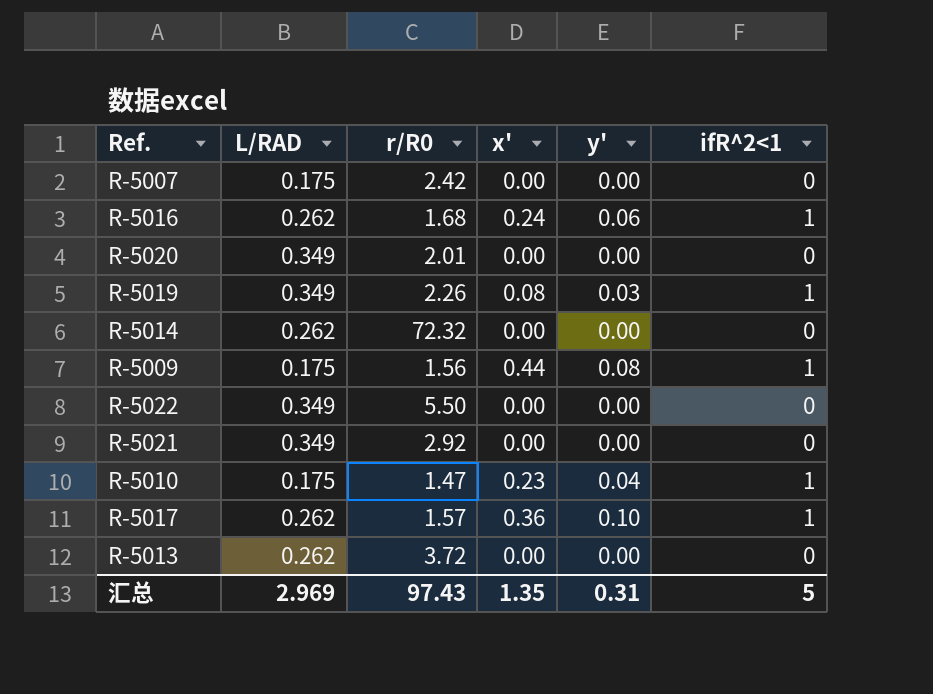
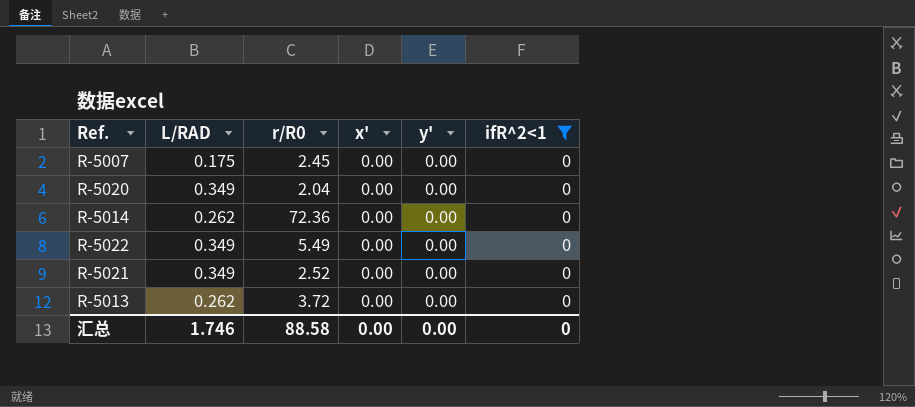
filter: none -> ifR^2<1 = 0
R-5007 | r/R0: 2.42 -> 2.45
R-5020 | r/R0: 2.01 -> 2.04
R-5014 | r/R0: 72.32 -> 72.36
R-5022 | r/R0: 5.50 -> 5.49
R-5021 | r/R0: 2.92 -> 2.52
汇总 | L/RAD: 2.969 -> 1.746
汇总 | r/R0: 97.43 -> 88.58
汇总 | x': 1.35 -> 0.00
汇总 | y': 0.31 -> 0.00
汇总 | ifR^2<1: 5 -> 0

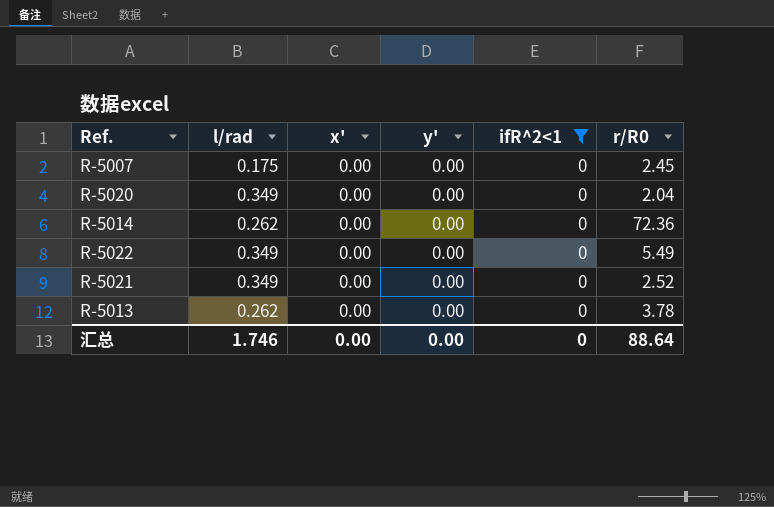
column name: L/RAD -> l/rad
column r/R0 | position: 3 -> 6
R-5013 | r/R0: 3.72 -> 3.78
汇总 | r/R0: 88.58 -> 88.64

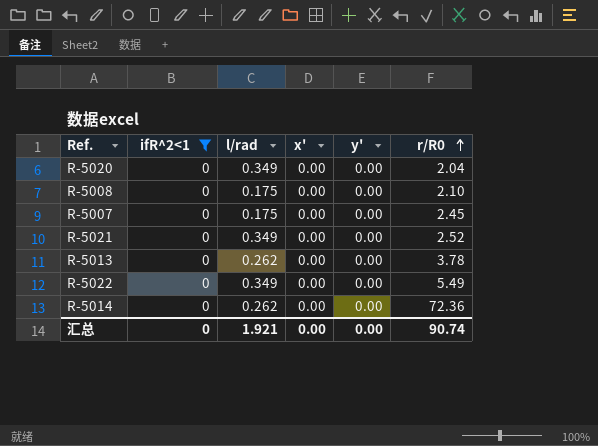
row order: none -> r/R0 ascending
column ifR^2<1 | position: 5 -> 2
row R-5008: none -> 0 | 0.175 | 0.00 | 0.00 | 2.10
汇总 | l/rad: 1.746 -> 1.921
汇总 | r/R0: 88.64 -> 90.74

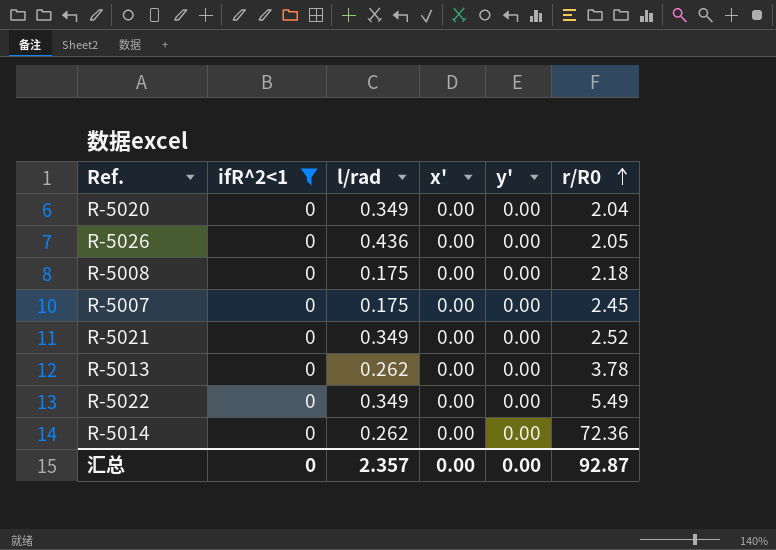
row R-5026: none -> 0 | 0.436 | 0.00 | 0.00 | 2.05
R-5008 | r/R0: 2.10 -> 2.18
汇总 | l/rad: 1.921 -> 2.357
汇总 | r/R0: 90.74 -> 92.87

